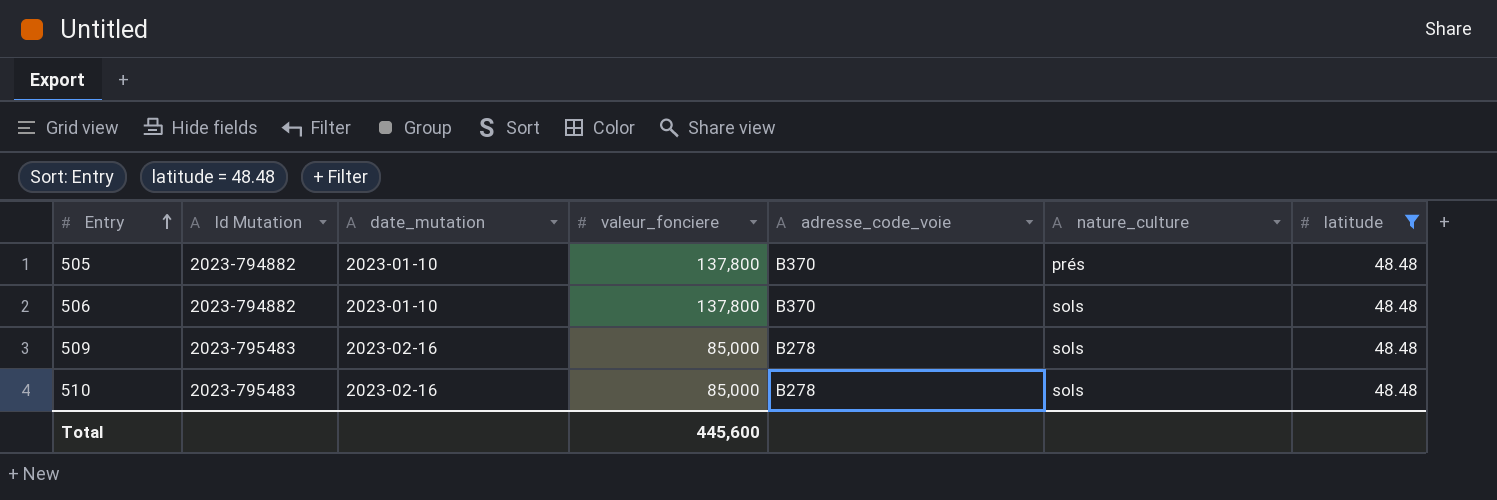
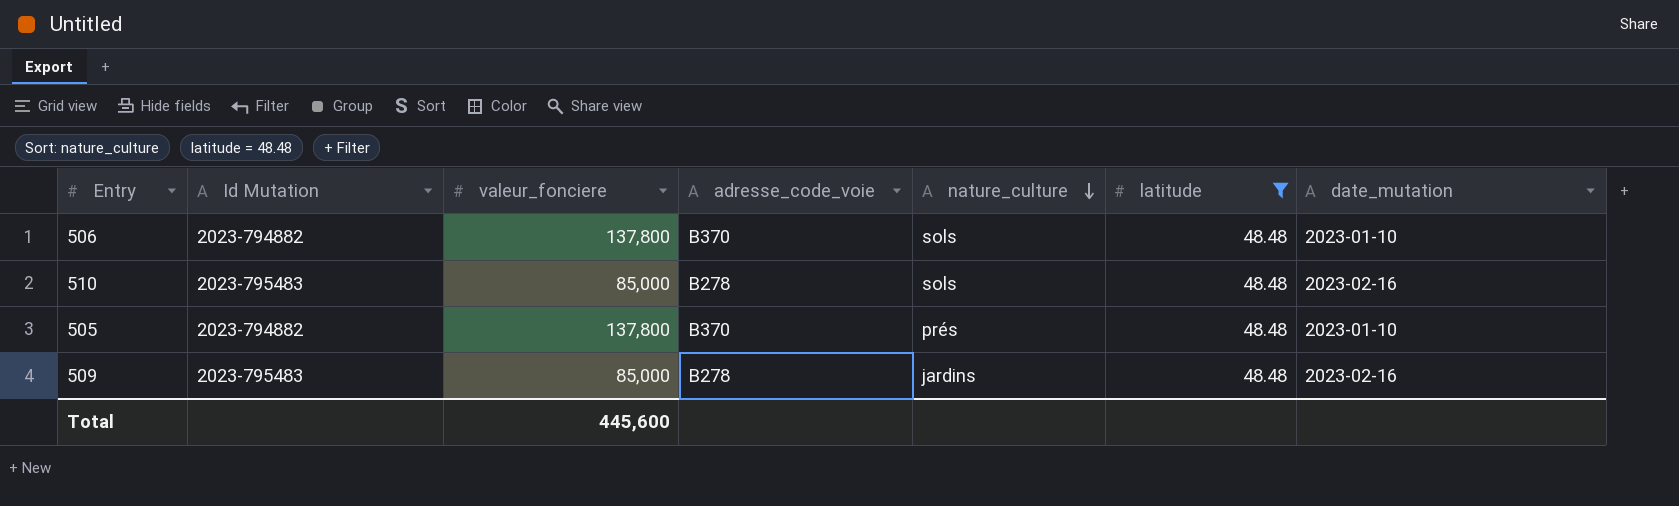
row order: Entry ascending -> nature_culture descending
column date_mutation | position: 3 -> 7
509 | nature_culture: sols -> jardins

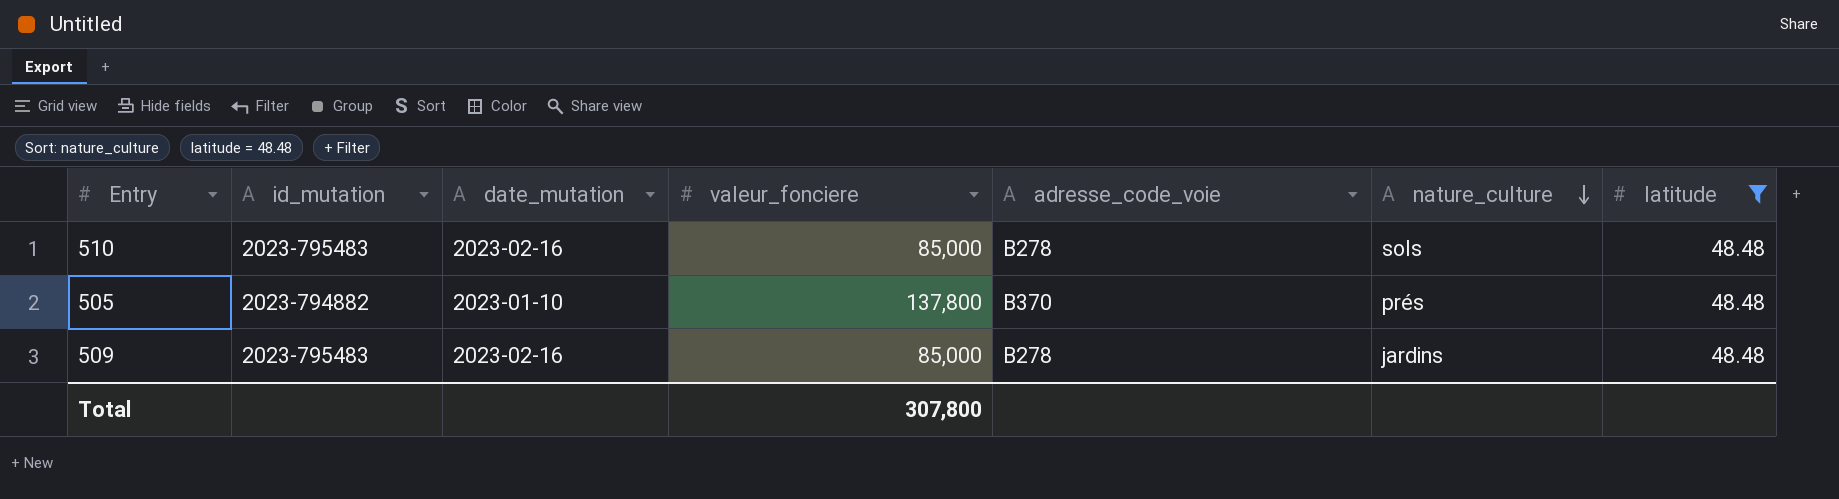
column name: Id Mutation -> id_mutation
column date_mutation | position: 7 -> 3
row 506: 2023-794882 | 137,800 | B370 | sols | 48.48 | 2023-01-10 -> none
Total | valeur_fonciere: 445,600 -> 307,800

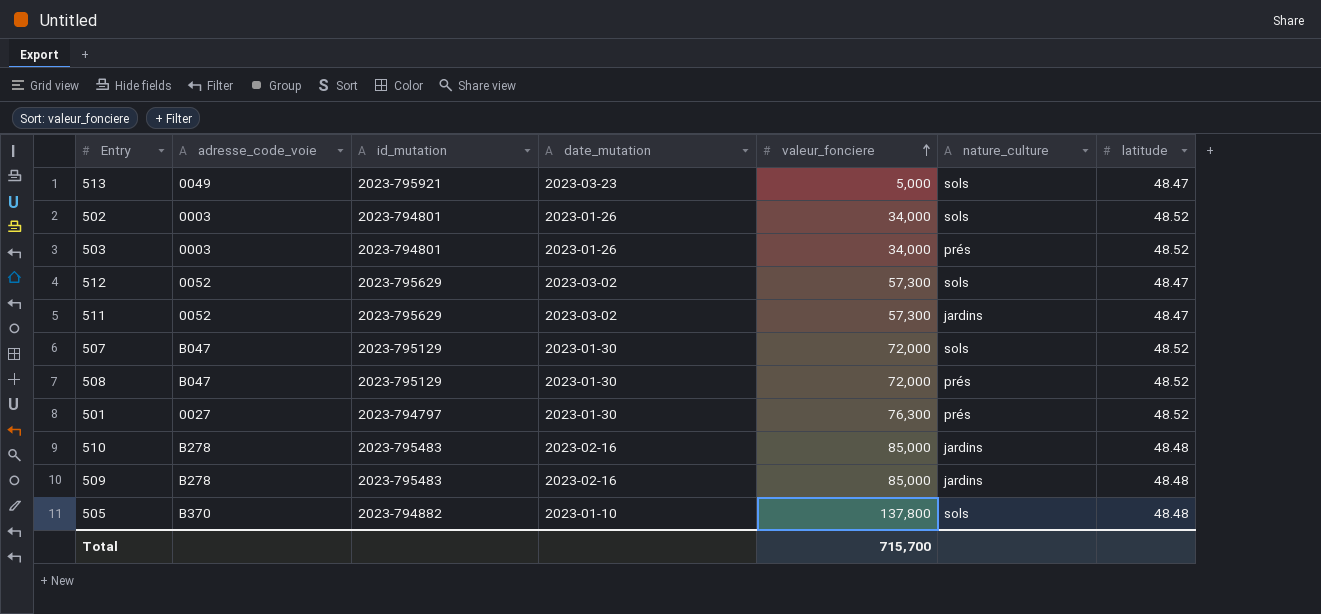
filter: latitude = 48.48 -> none
row order: nature_culture descending -> valeur_fonciere ascending
column adresse_code_voie | position: 5 -> 2
510 | nature_culture: sols -> jardins
505 | nature_culture: prés -> sols
Total | valeur_fonciere: 307,800 -> 715,700

